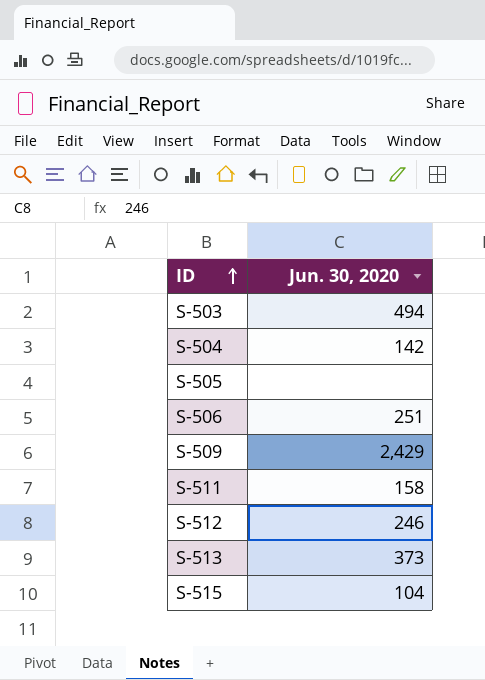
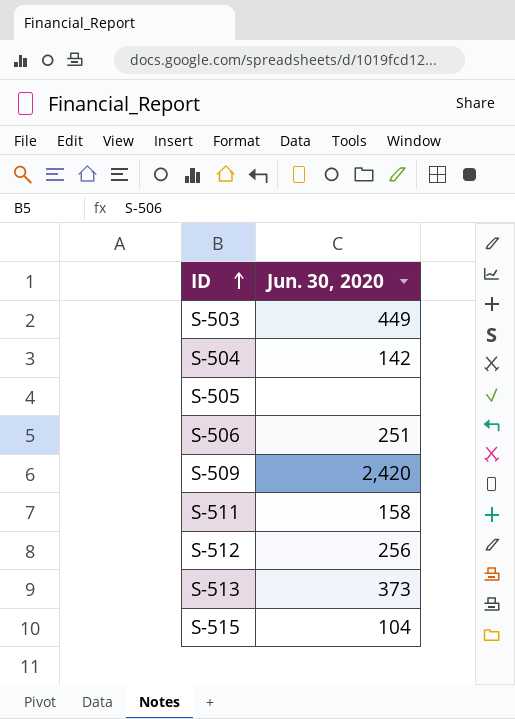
S-503 | Jun. 30, 2020: 494 -> 449
S-509 | Jun. 30, 2020: 2,429 -> 2,420
S-512 | Jun. 30, 2020: 246 -> 256

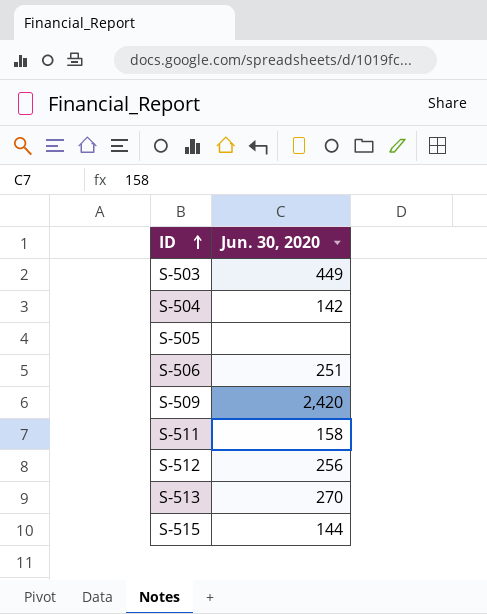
S-513 | Jun. 30, 2020: 373 -> 270
S-515 | Jun. 30, 2020: 104 -> 144

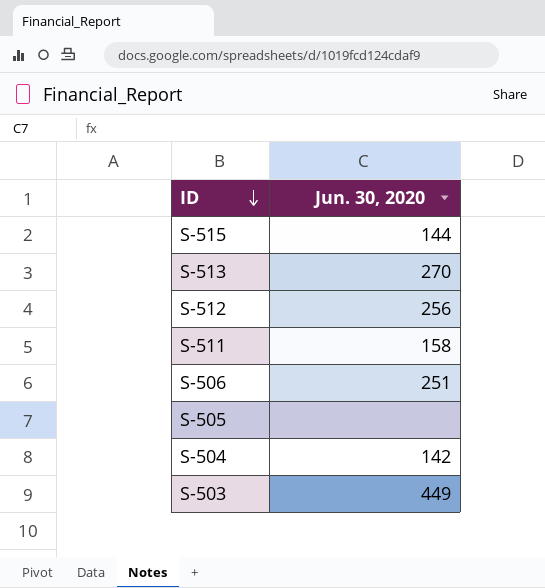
row order: ID ascending -> ID descending
row S-509: 2,420 -> none

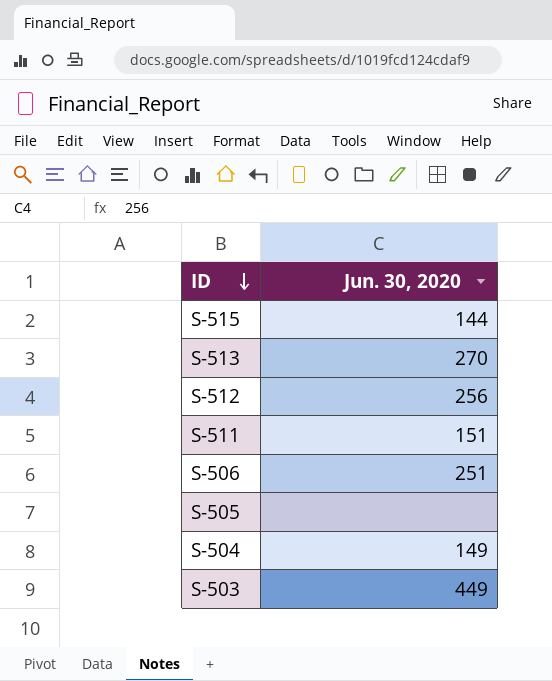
S-511 | Jun. 30, 2020: 158 -> 151
S-504 | Jun. 30, 2020: 142 -> 149

